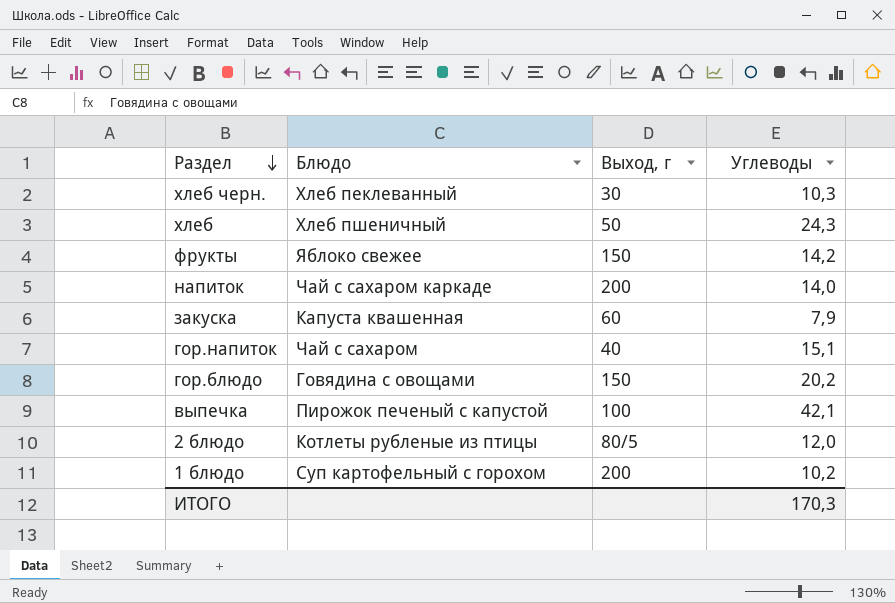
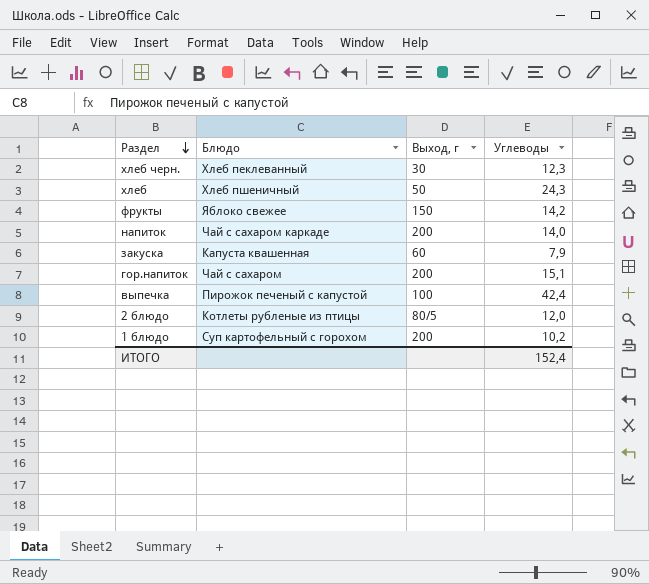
row гор.блюдо: Говядина с овощами | 150 | 20,2 -> none
хлеб черн. | Углеводы: 10,3 -> 12,3
гор.напиток | Выход, г: 40 -> 200
выпечка | Углеводы: 42,1 -> 42,4
ИТОГО | Углеводы: 170,3 -> 152,4

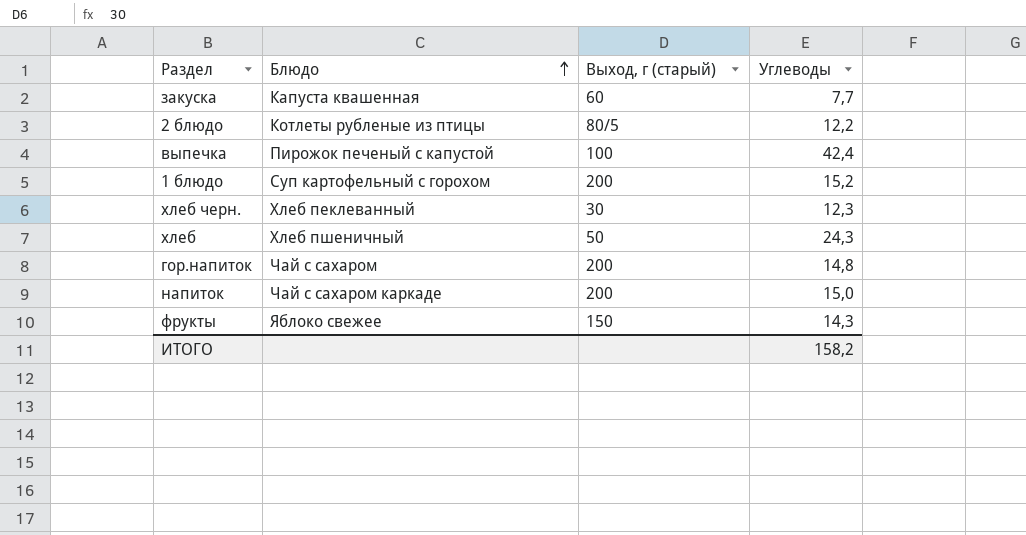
row order: Раздел descending -> Блюдо ascending
column name: Выход, г -> Выход, г (старый)
закуска | Углеводы: 7,9 -> 7,7
2 блюдо | Углеводы: 12,0 -> 12,2
1 блюдо | Углеводы: 10,2 -> 15,2
гор.напиток | Углеводы: 15,1 -> 14,8
напиток | Углеводы: 14,0 -> 15,0
фрукты | Углеводы: 14,2 -> 14,3
ИТОГО | Углеводы: 152,4 -> 158,2

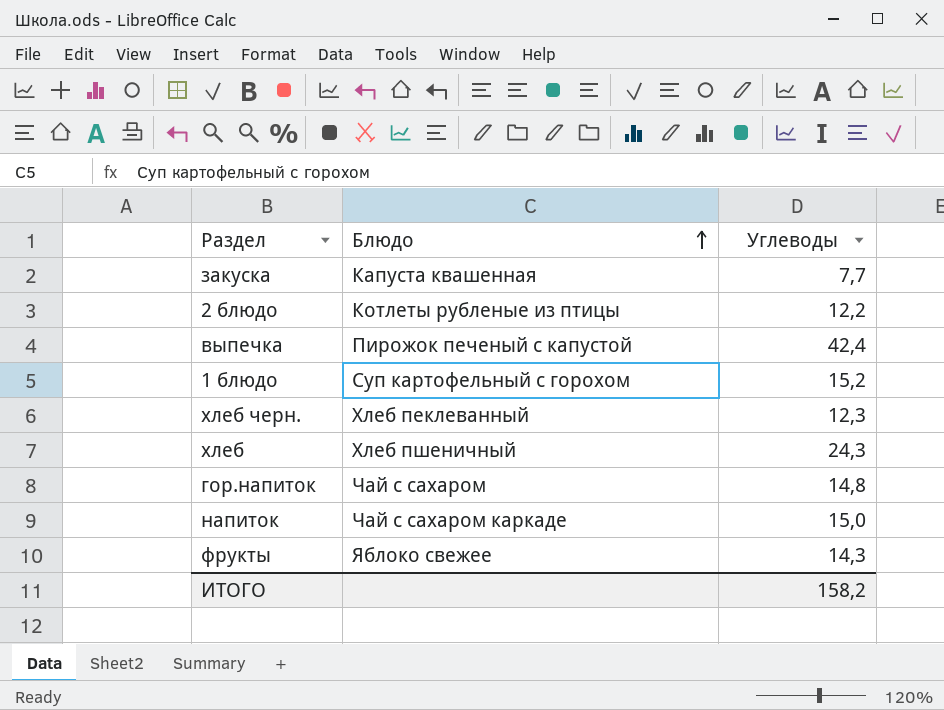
column Выход, г (старый) | position: 3 -> none

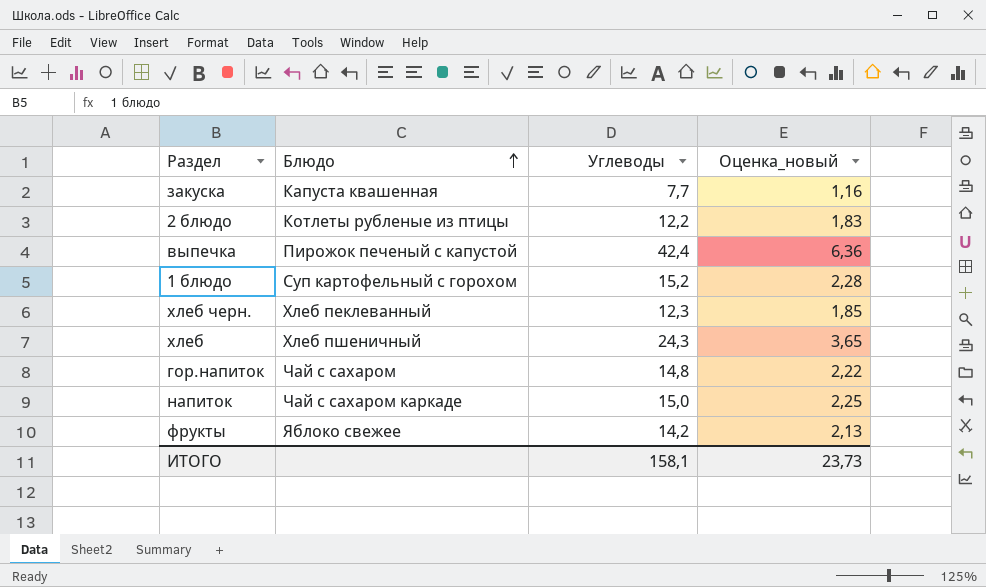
column Оценка_новый | formula: none -> [Углеводы] * 0,15
фрукты | Углеводы: 14,3 -> 14,2
ИТОГО | Углеводы: 158,2 -> 158,1

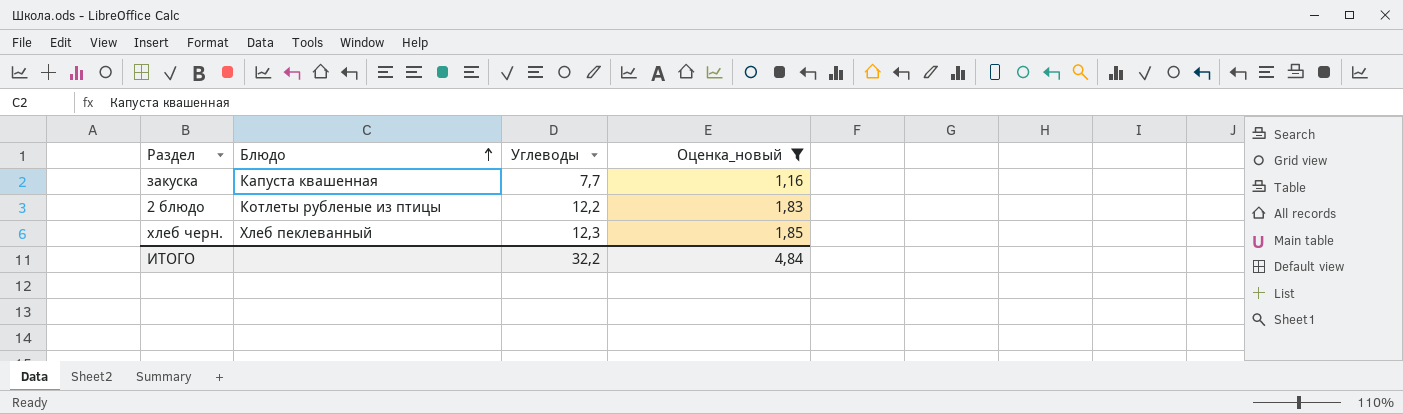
filter: none -> Оценка_новый <= 1,85
ИТОГО | Углеводы: 158,1 -> 32,2
ИТОГО | Оценка_новый: 23,73 -> 4,84

